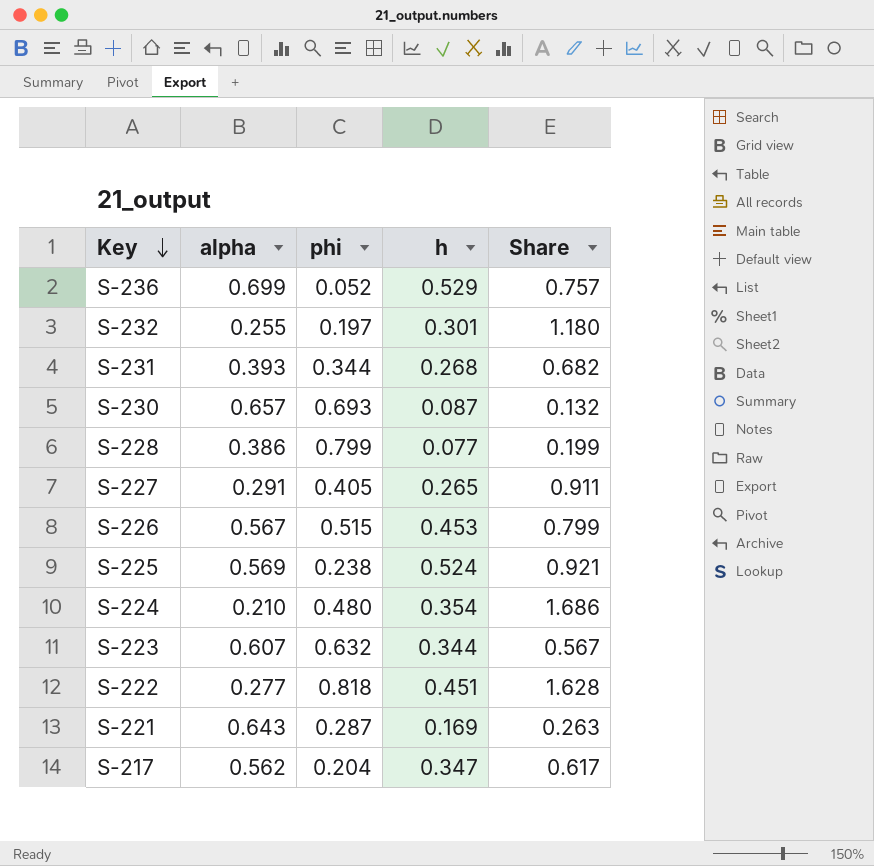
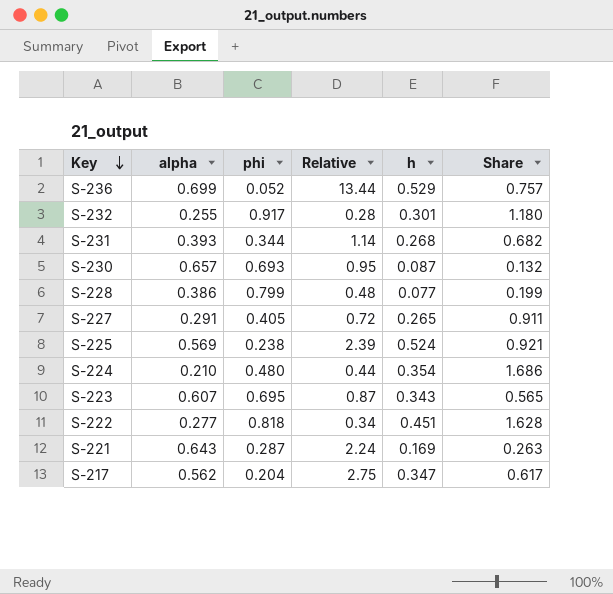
column Relative | formula: none -> [alpha] / [phi]
row S-226: 0.567 | 0.515 | 0.453 | 0.799 -> none
S-232 | phi: 0.197 -> 0.917
S-223 | phi: 0.632 -> 0.695
S-223 | h: 0.344 -> 0.343
S-223 | Share: 0.567 -> 0.565

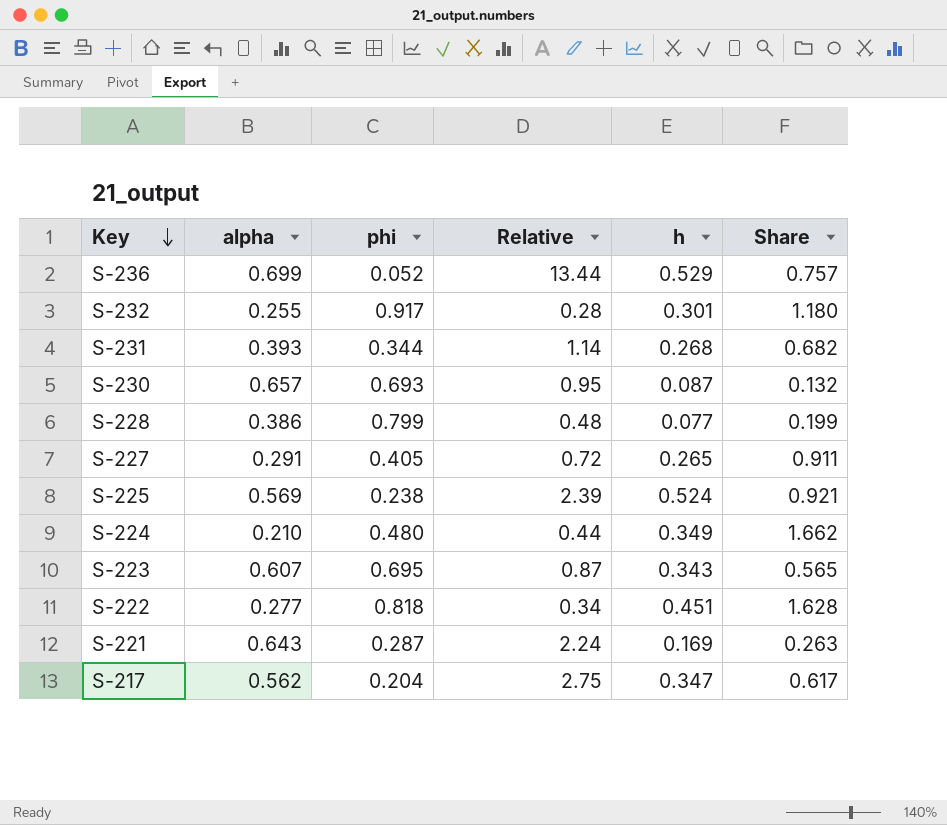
S-224 | h: 0.354 -> 0.349
S-224 | Share: 1.686 -> 1.662

